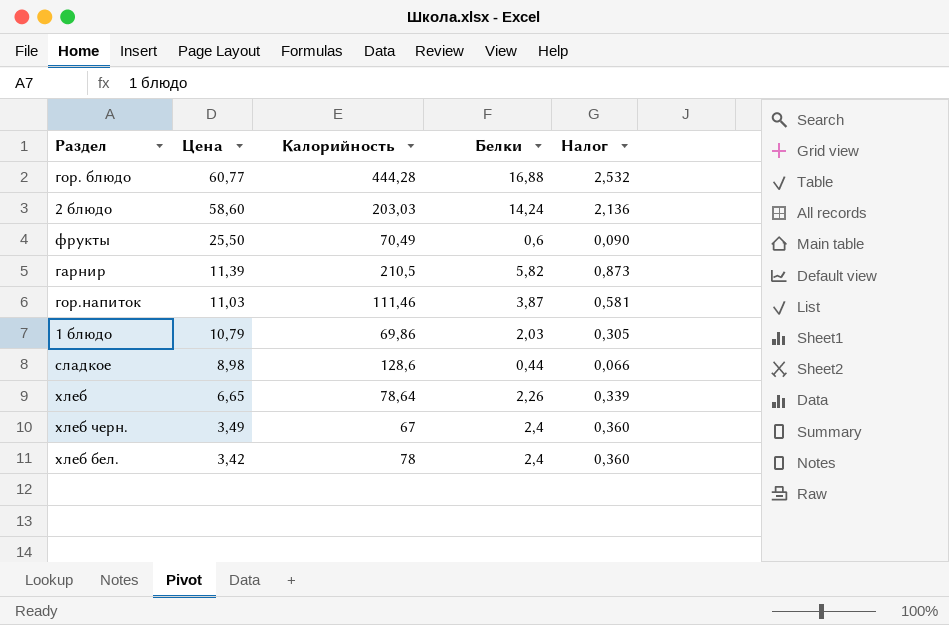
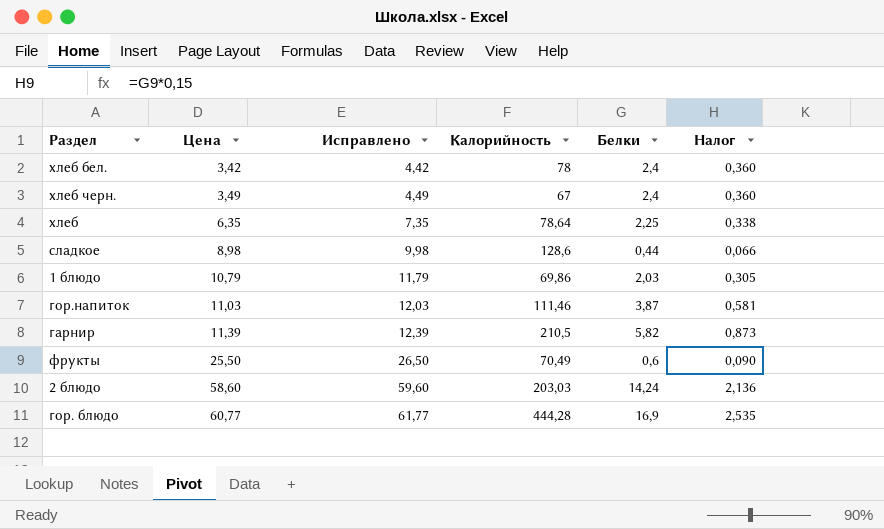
row order: Цена descending -> Цена ascending
column Исправлено | formula: none -> [Цена] + 1
хлеб | Цена: 6,65 -> 6,35
хлеб | Белки: 2,26 -> 2,25
хлеб | Налог: 0,339 -> 0,338
гор. блюдо | Белки: 16,88 -> 16,9
гор. блюдо | Налог: 2,532 -> 2,535

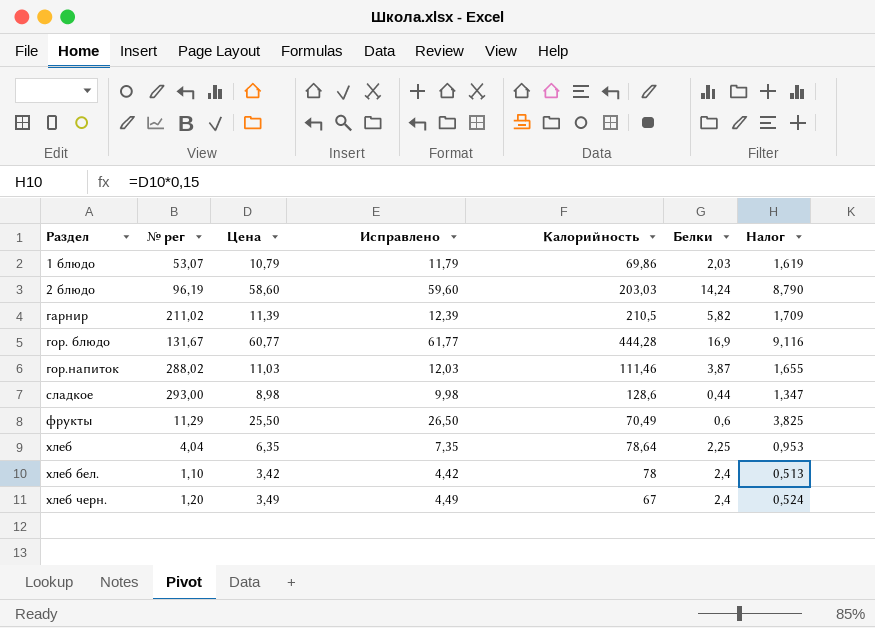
row order: Цена ascending -> Раздел ascending
column № рег | position: none -> 2
column Налог | formula: [Белки] * 0,15 -> [Цена] * 0,15

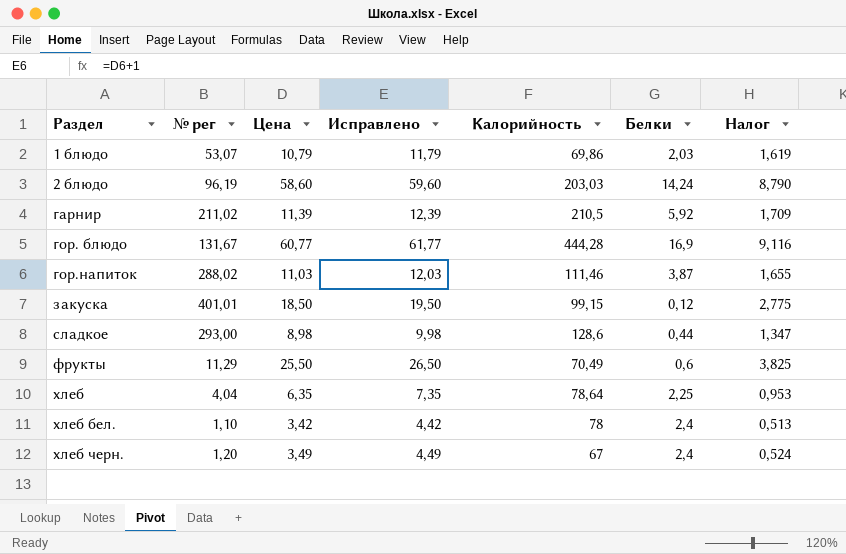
гарнир | Белки: 5,82 -> 5,92
row закуска: none -> 401,01 | 18,50 | 19,50 | 99,15 | 0,12 | 2,775

